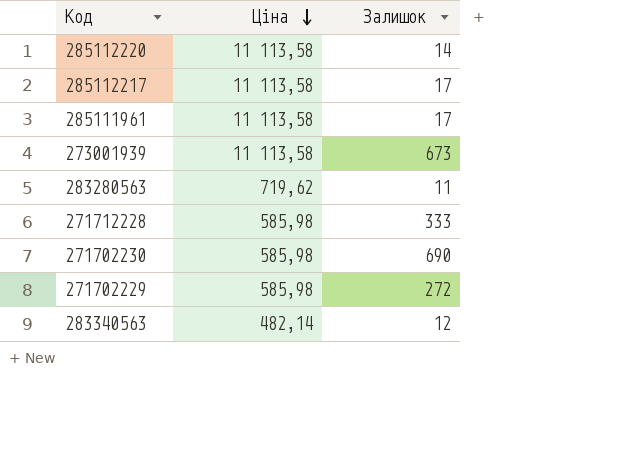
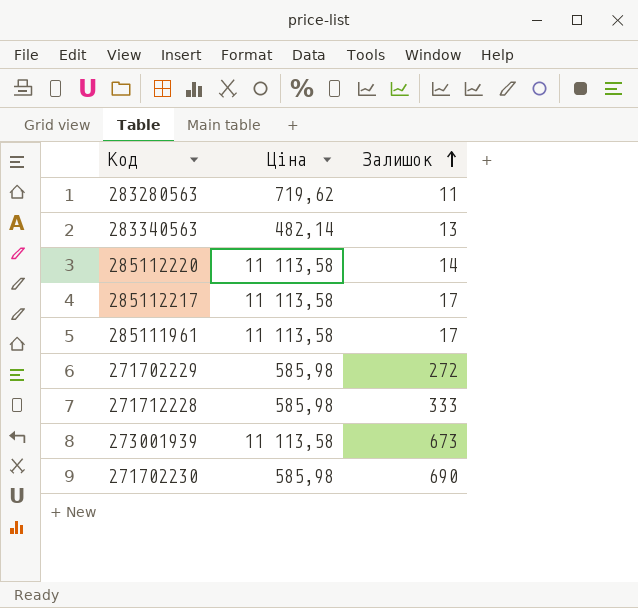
row order: Ціна descending -> Залишок ascending
283340563 | Залишок: 12 -> 13

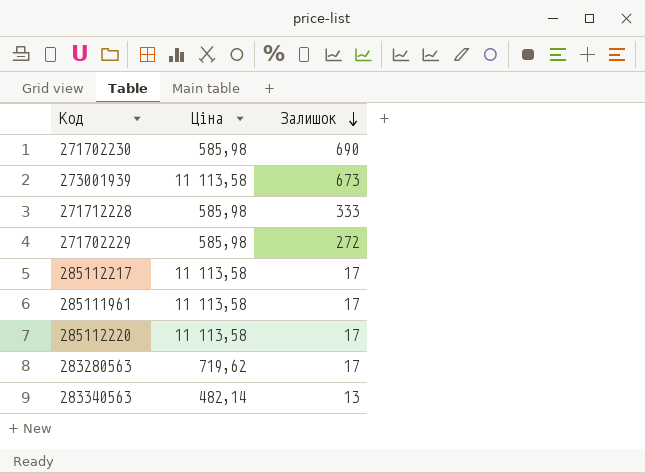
row order: Залишок ascending -> Залишок descending
285112220 | Залишок: 14 -> 17
283280563 | Залишок: 11 -> 17

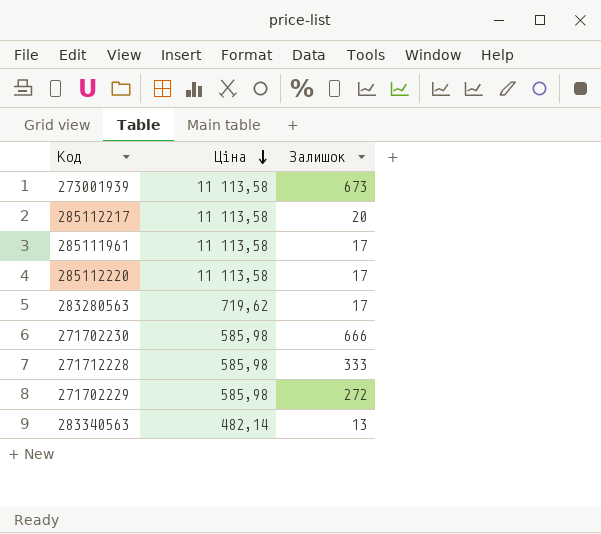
row order: Залишок descending -> Ціна descending
285112217 | Залишок: 17 -> 20
271702230 | Залишок: 690 -> 666

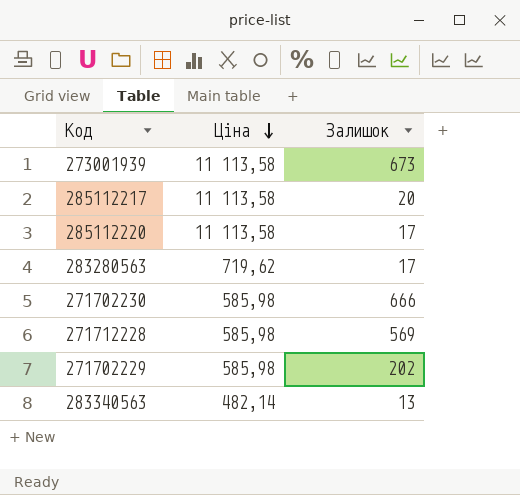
row 285111961: 11 113,58 | 17 -> none
271712228 | Залишок: 333 -> 569
271702229 | Залишок: 272 -> 202

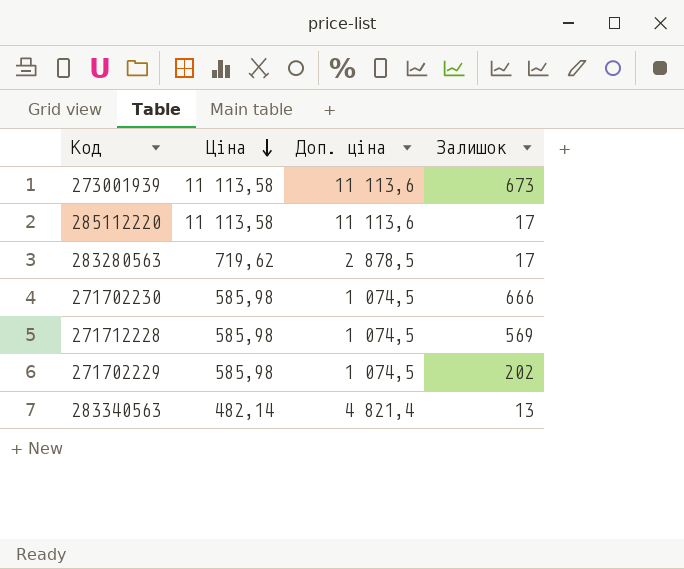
column Доп. ціна | position: none -> 3
row 285112217: 11 113,58 | 20 -> none

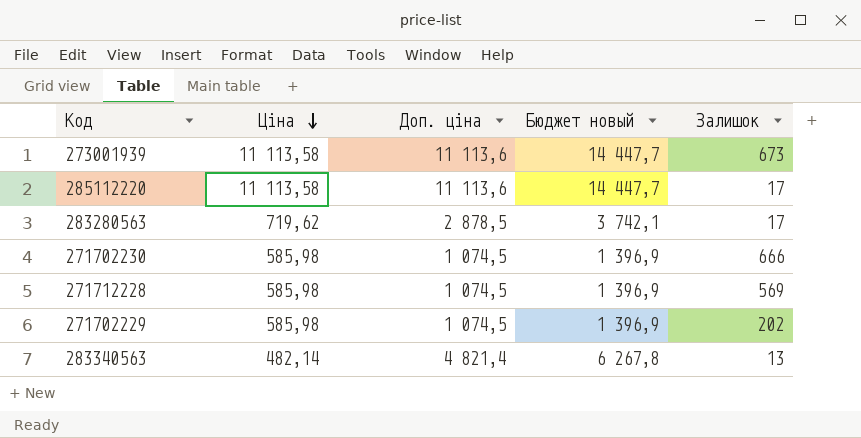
column Бюджет новый | formula: none -> [Доп. ціна] * 1,3

